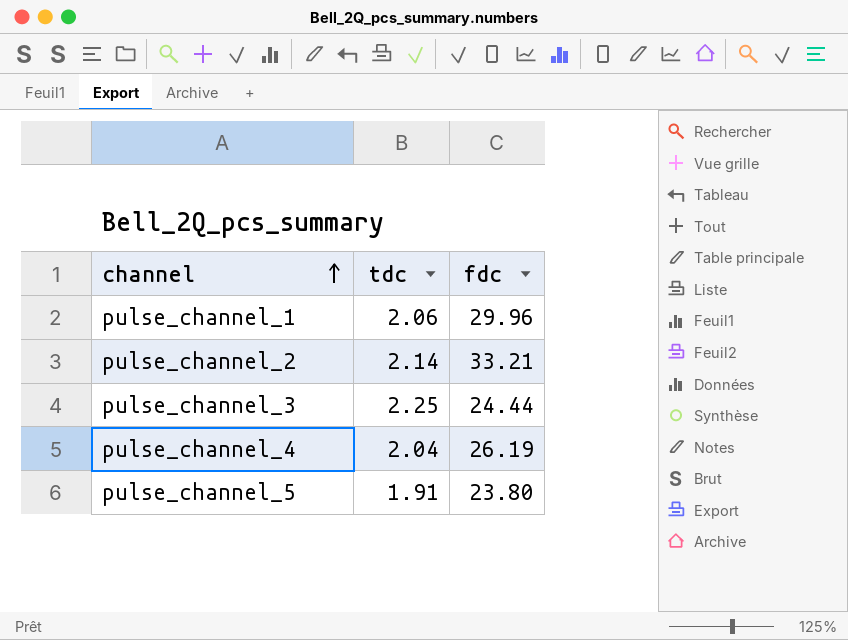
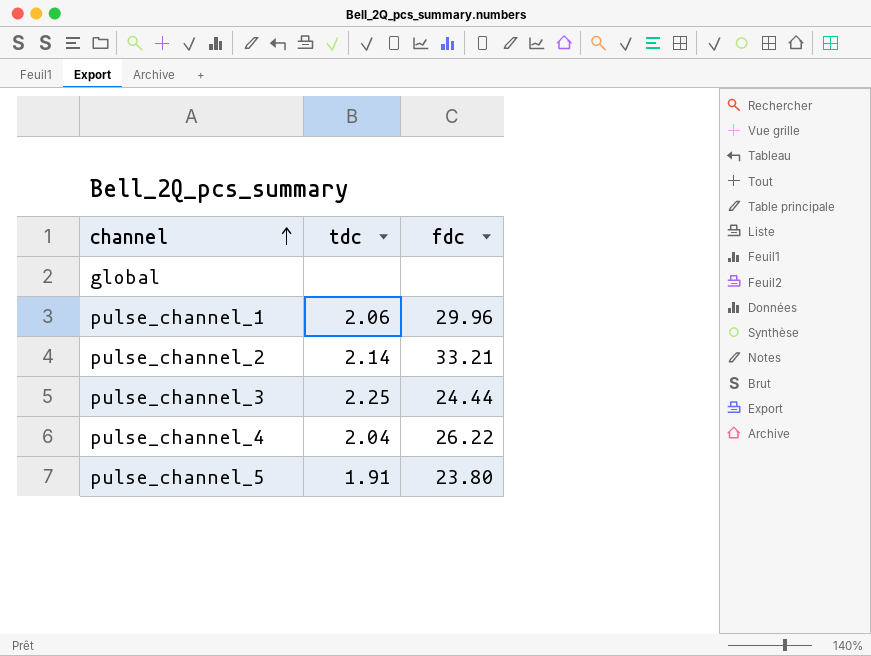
row global: none -> none | none
pulse_channel_4 | fdc: 26.19 -> 26.22

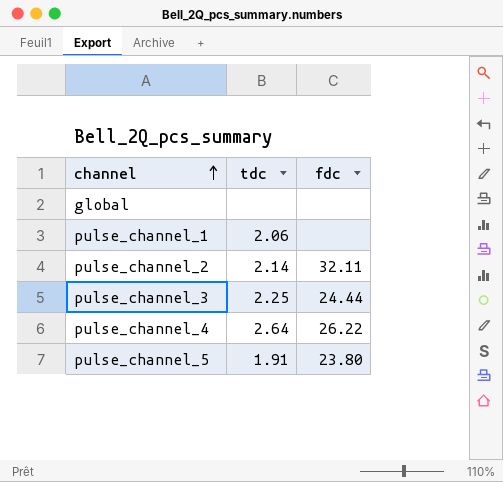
pulse_channel_1 | fdc: 29.96 -> none
pulse_channel_2 | fdc: 33.21 -> 32.11
pulse_channel_4 | tdc: 2.04 -> 2.64

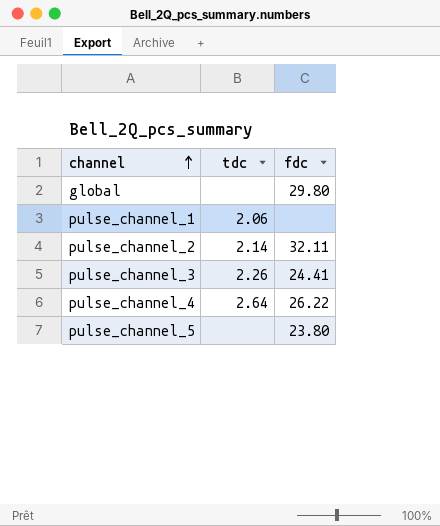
global | fdc: none -> 29.80
pulse_channel_3 | tdc: 2.25 -> 2.26
pulse_channel_3 | fdc: 24.44 -> 24.41
pulse_channel_5 | tdc: 1.91 -> none

